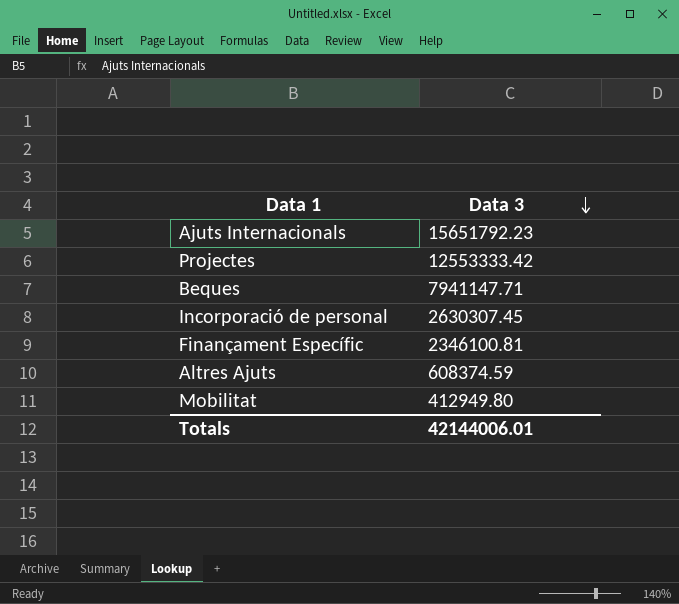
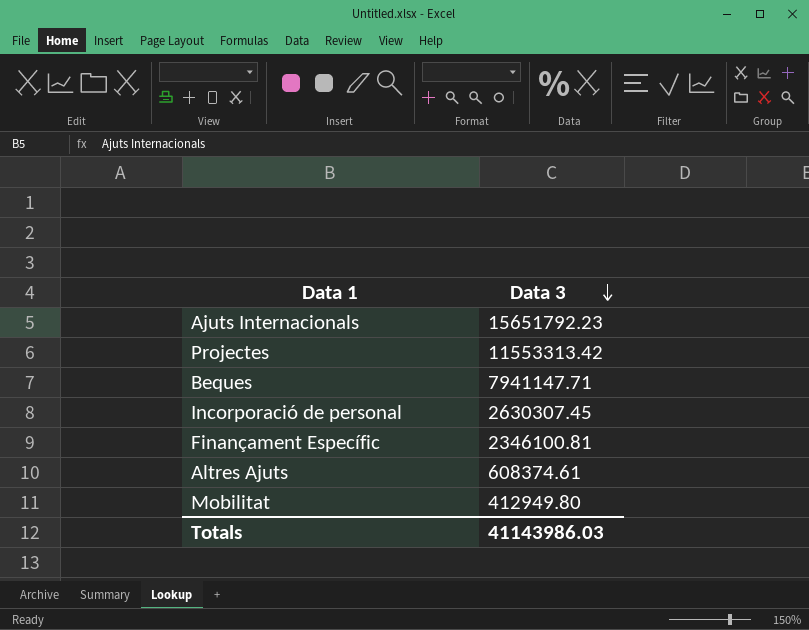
Projectes | Data 3: 12553333.42 -> 11553313.42
Altres Ajuts | Data 3: 608374.59 -> 608374.61
Totals | Data 3: 42144006.01 -> 41143986.03

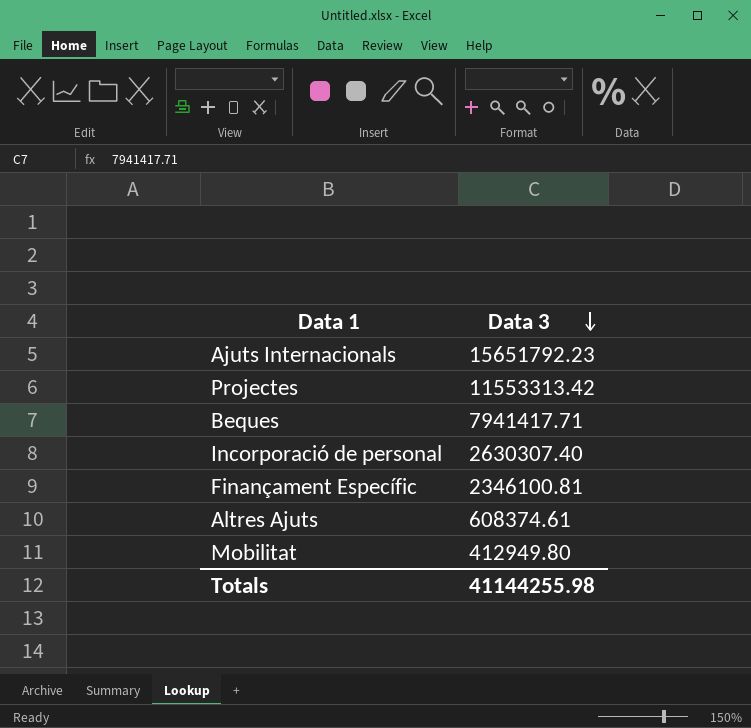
Beques | Data 3: 7941147.71 -> 7941417.71
Incorporació de personal | Data 3: 2630307.45 -> 2630307.40
Totals | Data 3: 41143986.03 -> 41144255.98

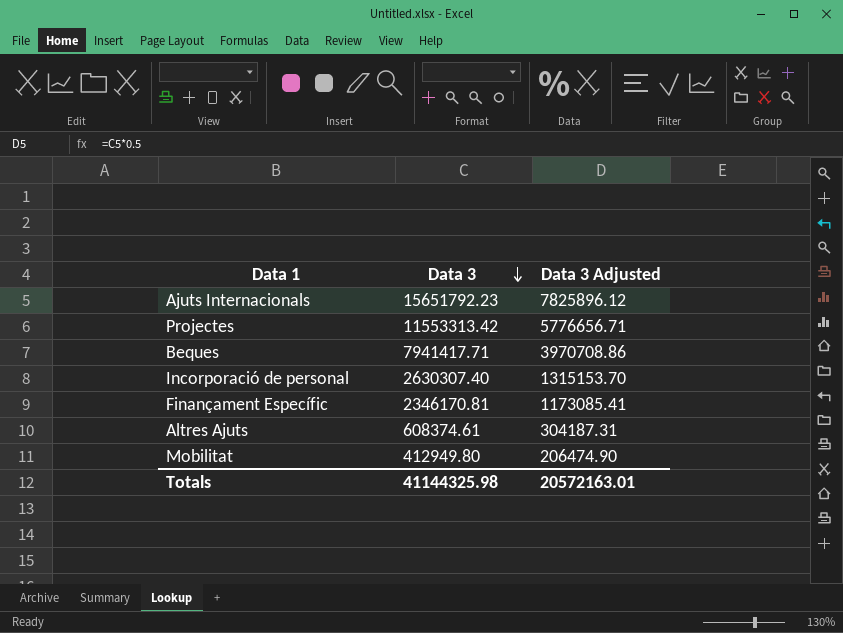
column Data 3 Adjusted | formula: none -> [Data 3] * 0.5
Finançament Específic | Data 3: 2346100.81 -> 2346170.81
Totals | Data 3: 41144255.98 -> 41144325.98

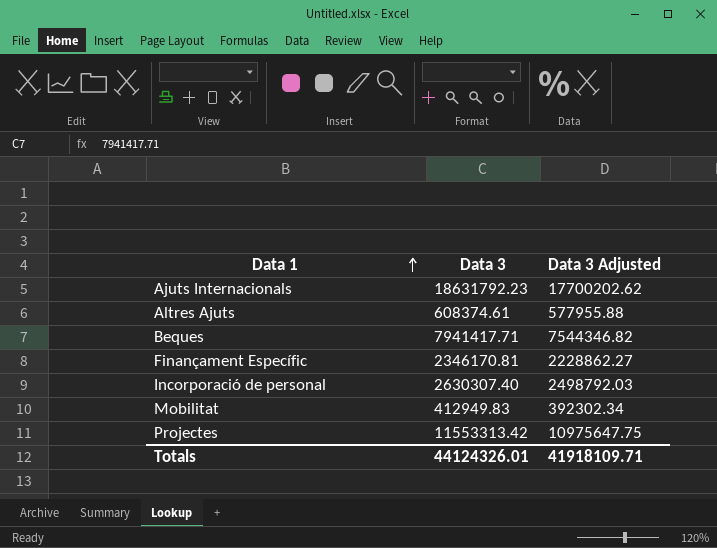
row order: Data 3 descending -> Data 1 ascending
column Data 3 Adjusted | formula: [Data 3] * 0.5 -> [Data 3] * 0.95
Ajuts Internacionals | Data 3: 15651792.23 -> 18631792.23
Mobilitat | Data 3: 412949.80 -> 412949.83
Totals | Data 3: 41144325.98 -> 44124326.01
Totals | Data 3 Adjusted: 20572163.01 -> 41918109.71

